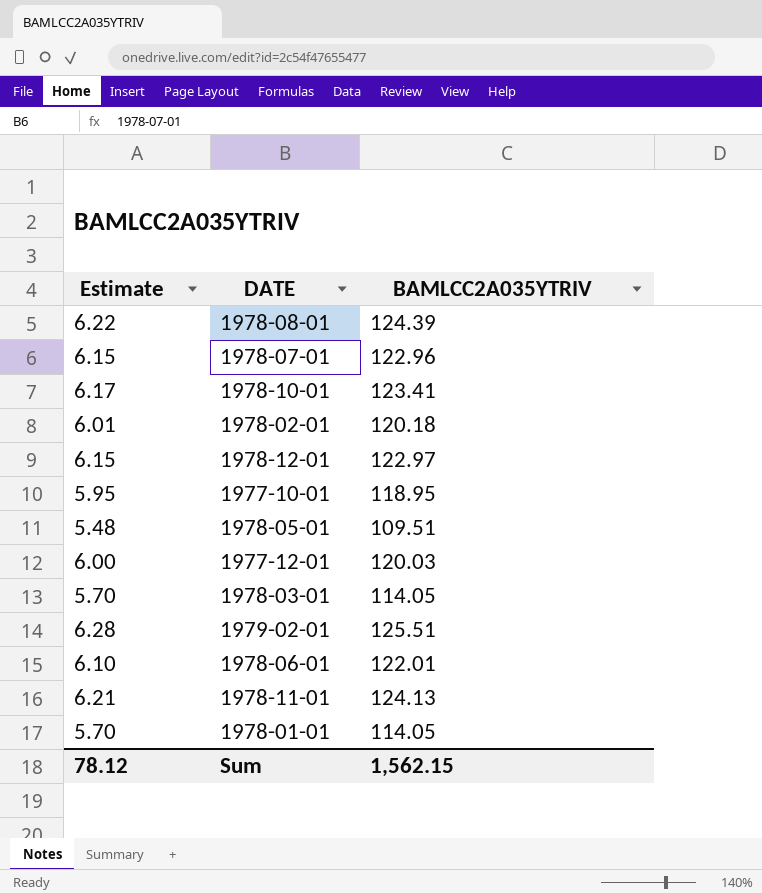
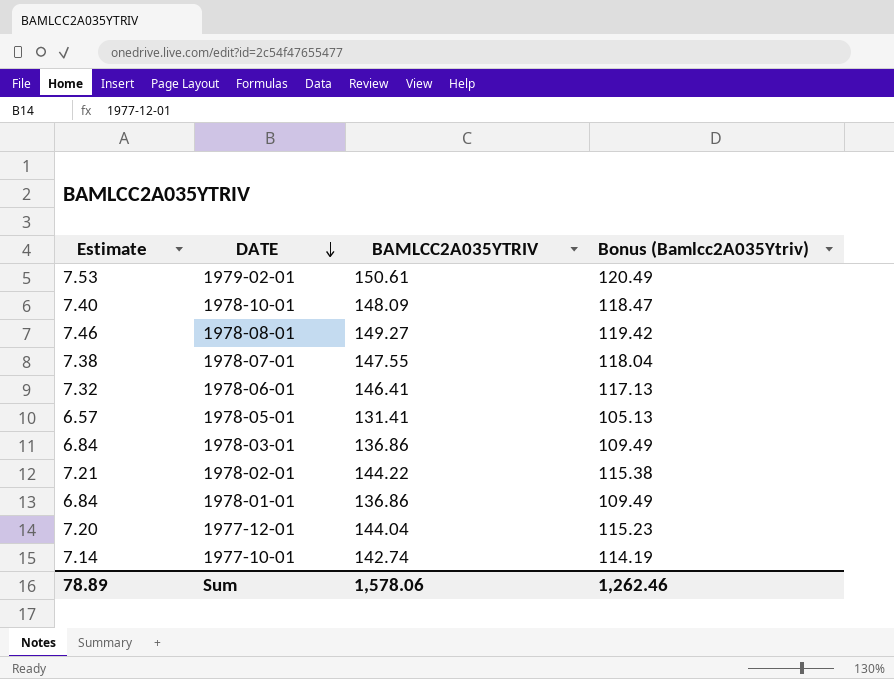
row order: none -> DATE descending
column Bonus (Bamlcc2A035Ytriv) | formula: none -> [BAMLCC2A035YTRIV] * 0.8
row 1978-12-01: 6.15 | 122.97 -> none
row 1978-11-01: 6.21 | 124.13 -> none
1979-02-01 | Estimate: 6.28 -> 7.53
1979-02-01 | BAMLCC2A035YTRIV: 125.51 -> 150.61
1978-10-01 | Estimate: 6.17 -> 7.40
1978-10-01 | BAMLCC2A035YTRIV: 123.41 -> 148.09
1978-08-01 | Estimate: 6.22 -> 7.46
1978-08-01 | BAMLCC2A035YTRIV: 124.39 -> 149.27
1978-07-01 | Estimate: 6.15 -> 7.38
1978-07-01 | BAMLCC2A035YTRIV: 122.96 -> 147.55
1978-06-01 | Estimate: 6.10 -> 7.32
1978-06-01 | BAMLCC2A035YTRIV: 122.01 -> 146.41
1978-05-01 | Estimate: 5.48 -> 6.57
1978-05-01 | BAMLCC2A035YTRIV: 109.51 -> 131.41
1978-03-01 | Estimate: 5.70 -> 6.84
1978-03-01 | BAMLCC2A035YTRIV: 114.05 -> 136.86
1978-02-01 | Estimate: 6.01 -> 7.21
1978-02-01 | BAMLCC2A035YTRIV: 120.18 -> 144.22
1978-01-01 | Estimate: 5.70 -> 6.84
1978-01-01 | BAMLCC2A035YTRIV: 114.05 -> 136.86
1977-12-01 | Estimate: 6.00 -> 7.20
1977-12-01 | BAMLCC2A035YTRIV: 120.03 -> 144.04
1977-10-01 | Estimate: 5.95 -> 7.14
1977-10-01 | BAMLCC2A035YTRIV: 118.95 -> 142.74
Sum | Estimate: 78.12 -> 78.89
Sum | BAMLCC2A035YTRIV: 1,562.15 -> 1,578.06

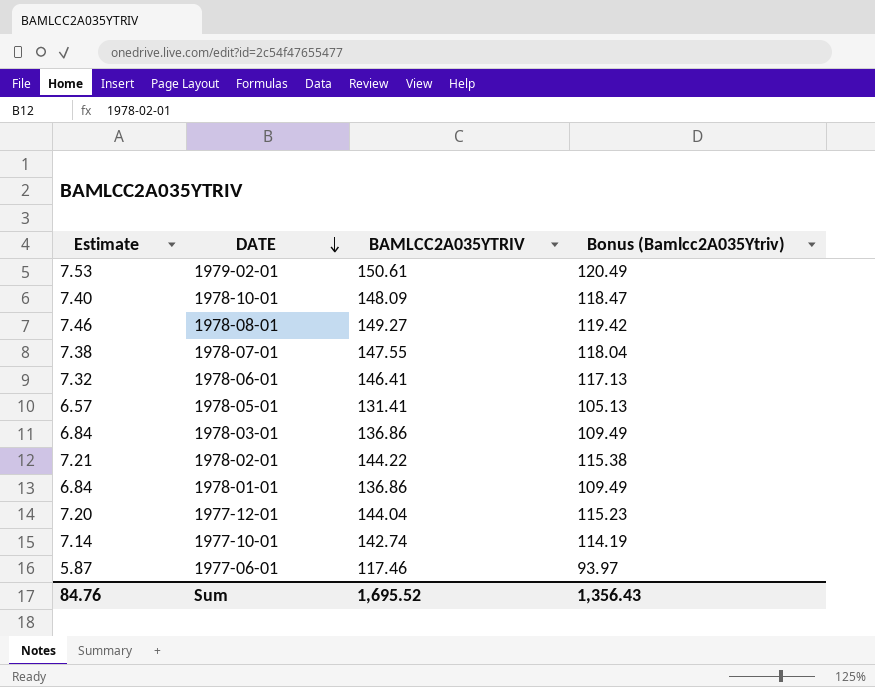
row 1977-06-01: none -> 5.87 | 117.46 | 93.97
Sum | Estimate: 78.89 -> 84.76
Sum | BAMLCC2A035YTRIV: 1,578.06 -> 1,695.52
Sum | Bonus (Bamlcc2A035Ytriv): 1,262.46 -> 1,356.43

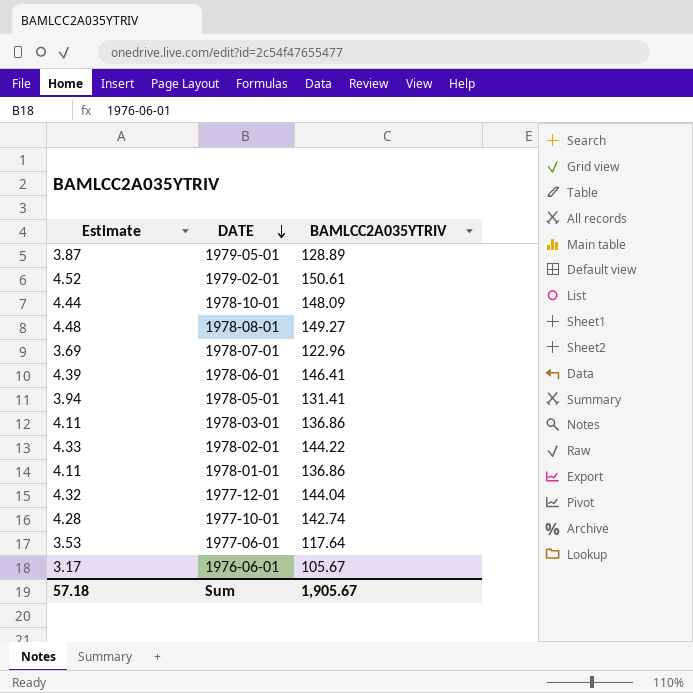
column Bonus (Bamlcc2A035Ytriv) | formula: [BAMLCC2A035YTRIV] * 0.8 -> none
column Estimate | formula: [BAMLCC2A035YTRIV] * 0.05 -> [BAMLCC2A035YTRIV] * 0.03
row 1979-05-01: none -> 3.87 | 128.89
1978-07-01 | BAMLCC2A035YTRIV: 147.55 -> 122.96
1977-06-01 | BAMLCC2A035YTRIV: 117.46 -> 117.64
row 1976-06-01: none -> 3.17 | 105.67
Sum | Estimate: 84.76 -> 57.18
Sum | BAMLCC2A035YTRIV: 1,695.52 -> 1,905.67

